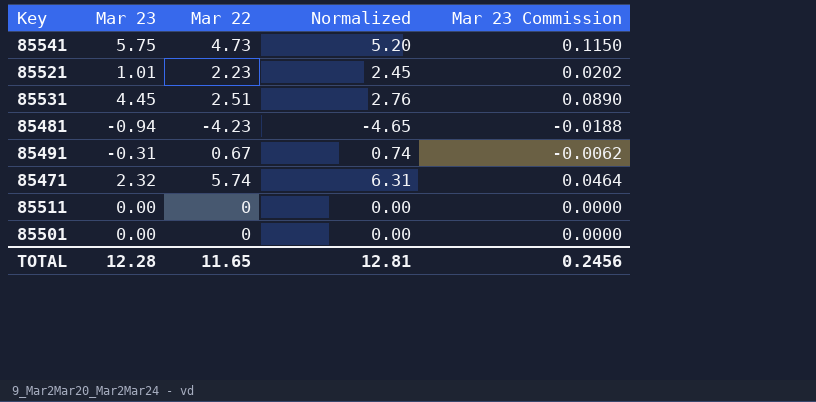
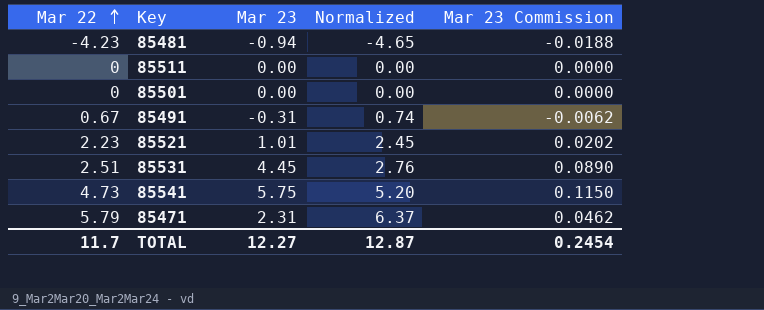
row order: none -> Mar 22 ascending
column Mar 22 | position: 3 -> 1
85471 | Mar 22: 5.74 -> 5.79
85471 | Mar 23: 2.32 -> 2.31
85471 | Normalized: 6.31 -> 6.37
85471 | Mar 23 Commission: 0.0464 -> 0.0462
TOTAL | Mar 22: 11.65 -> 11.7
TOTAL | Mar 23: 12.28 -> 12.27
TOTAL | Normalized: 12.81 -> 12.87
TOTAL | Mar 23 Commission: 0.2456 -> 0.2454

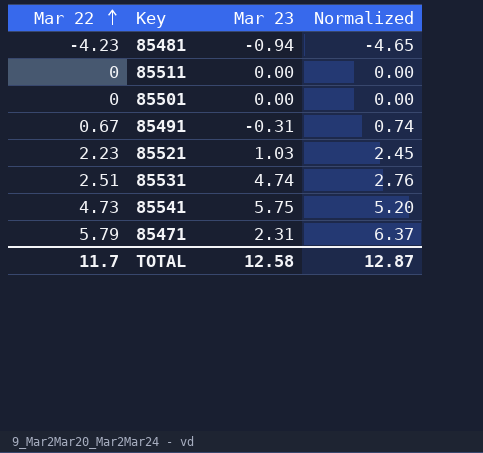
column Mar 23 Commission | formula: [Mar 23] * 0.02 -> none
85521 | Mar 23: 1.01 -> 1.03
85531 | Mar 23: 4.45 -> 4.74
TOTAL | Mar 23: 12.27 -> 12.58

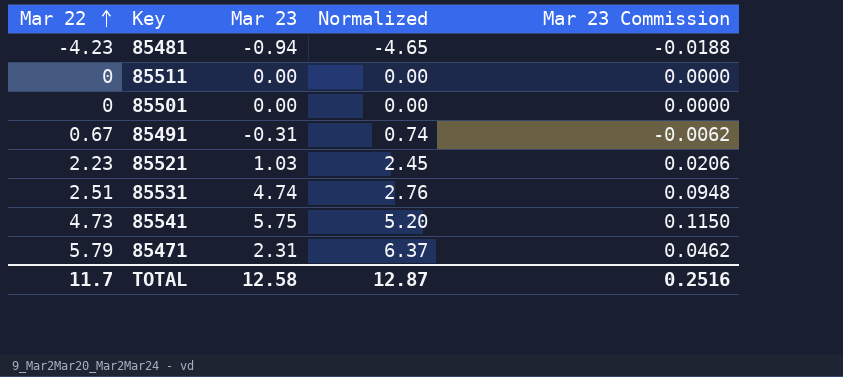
column Mar 23 Commission | formula: none -> [Mar 23] * 0.02

